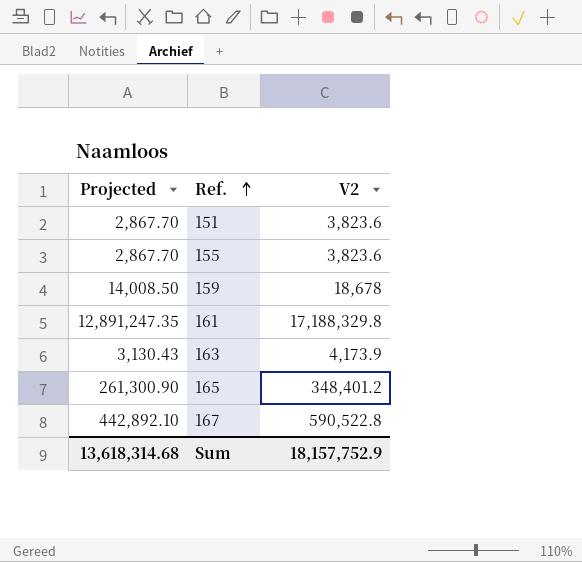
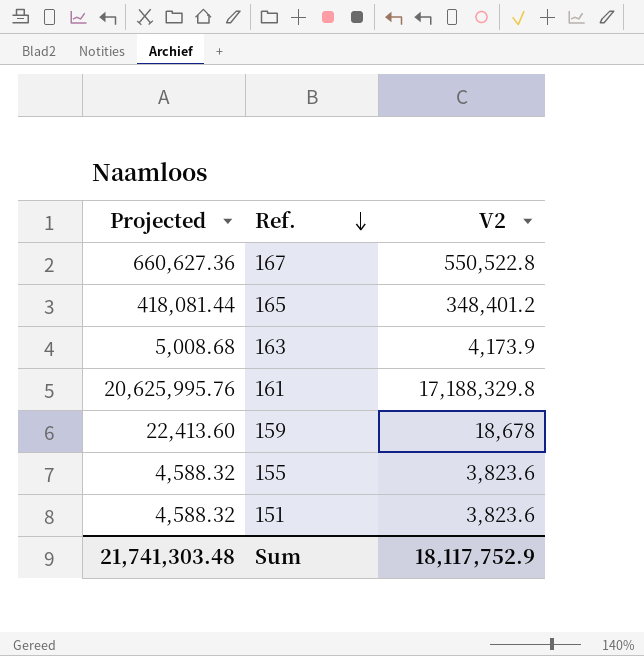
row order: Ref. ascending -> Ref. descending
column Projected | formula: [V2] * 0.75 -> [V2] * 1.2
167 | V2: 590,522.8 -> 550,522.8
Sum | Projected: 13,618,314.68 -> 21,741,303.48
Sum | V2: 18,157,752.9 -> 18,117,752.9

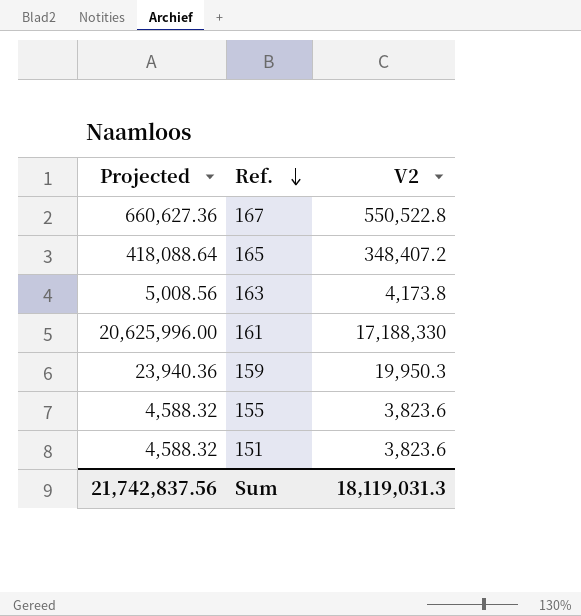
165 | Projected: 418,081.44 -> 418,088.64
165 | V2: 348,401.2 -> 348,407.2
163 | Projected: 5,008.68 -> 5,008.56
163 | V2: 4,173.9 -> 4,173.8
161 | Projected: 20,625,995.76 -> 20,625,996.00
161 | V2: 17,188,329.8 -> 17,188,330
159 | Projected: 22,413.60 -> 23,940.36
159 | V2: 18,678 -> 19,950.3
Sum | Projected: 21,741,303.48 -> 21,742,837.56
Sum | V2: 18,117,752.9 -> 18,119,031.3

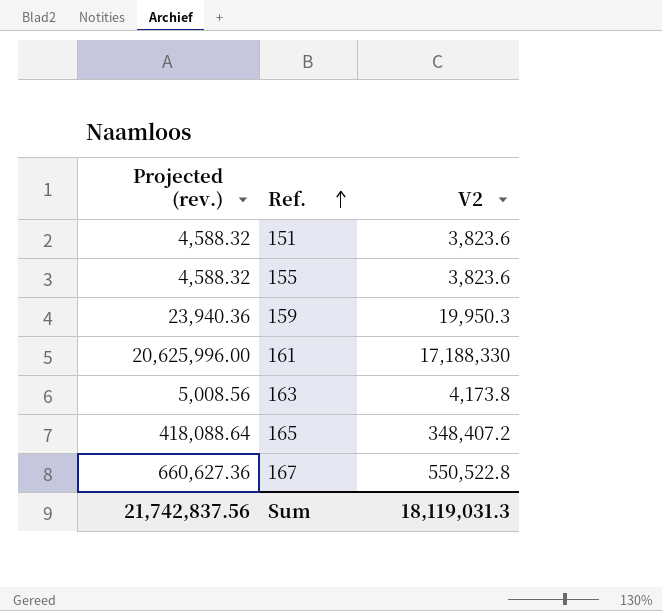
row order: Ref. descending -> Ref. ascending
column name: Projected -> Projected (rev.)

